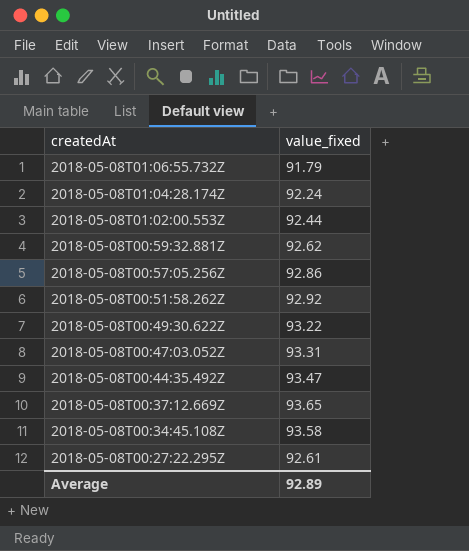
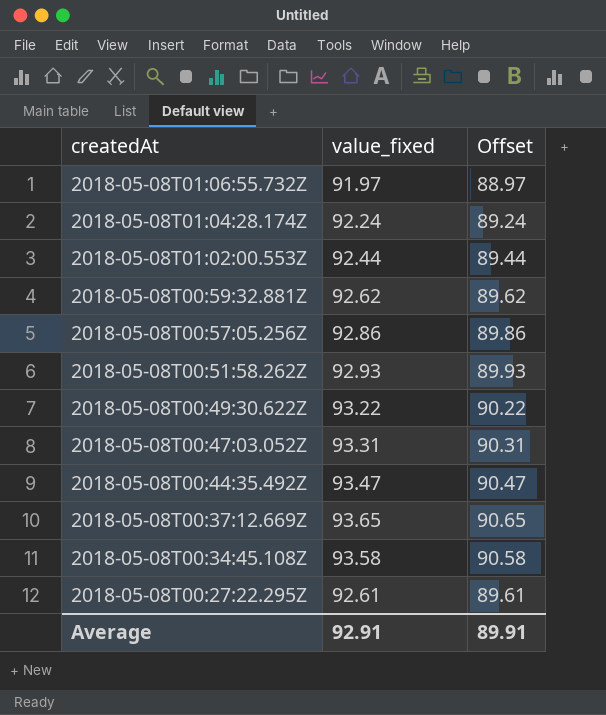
column Offset | formula: none -> [value_fixed] - 3
2018-05-08T01:06:55.732Z | value_fixed: 91.79 -> 91.97
2018-05-08T00:51:58.262Z | value_fixed: 92.92 -> 92.93
Average | value_fixed: 92.89 -> 92.91

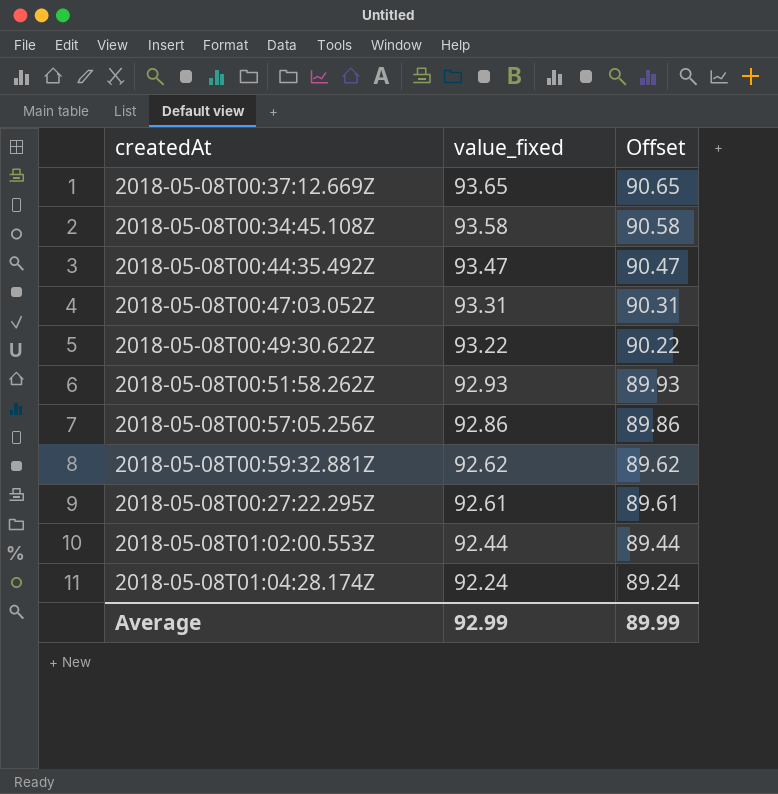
row order: createdAt descending -> value_fixed descending
row 2018-05-08T01:06:55.732Z: 91.97 | 88.97 -> none
Average | value_fixed: 92.91 -> 92.99
Average | Offset: 89.91 -> 89.99

